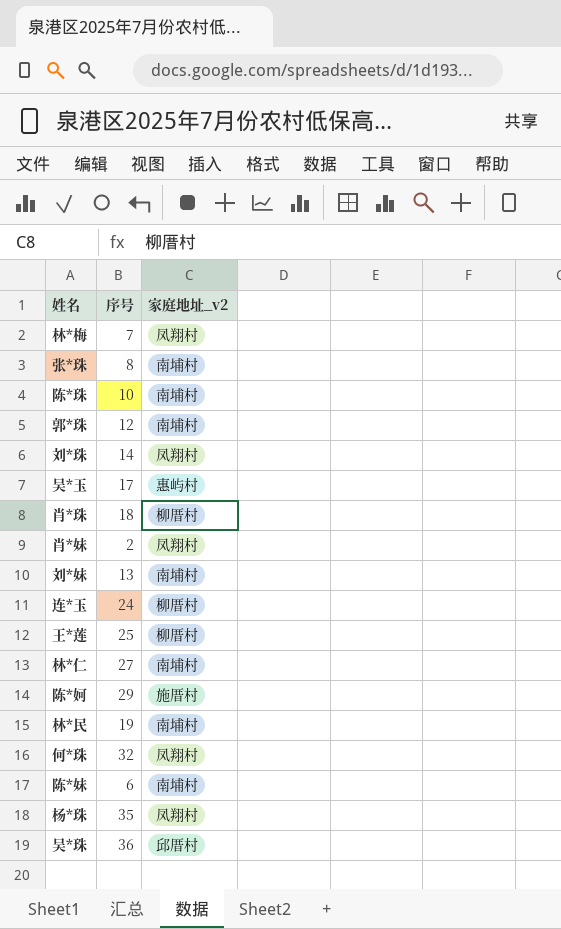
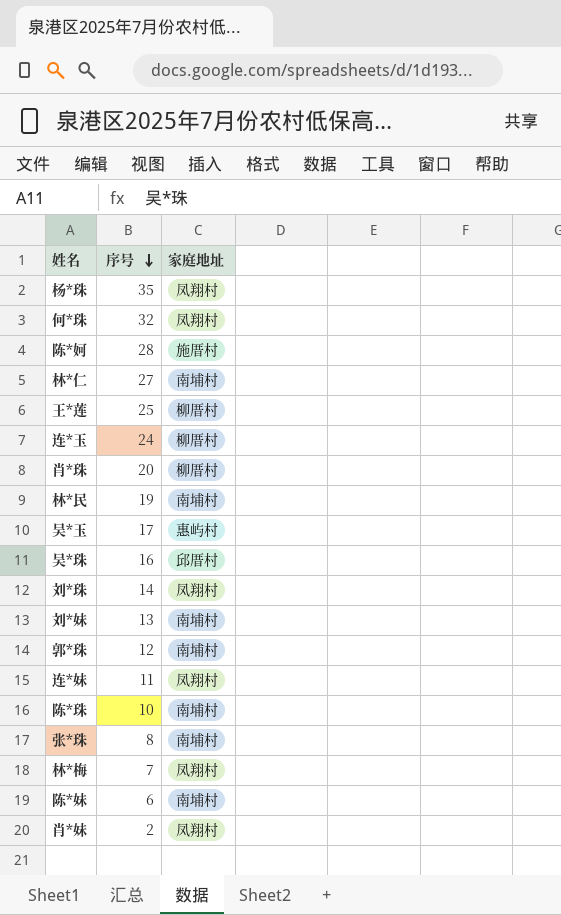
row order: none -> 序号 descending
column name: 家庭地址_v2 -> 家庭地址
陈*妸 | 序号: 29 -> 28
肖*珠 | 序号: 18 -> 20
吴*珠 | 序号: 36 -> 16
row 连*妹: none -> 11 | 凤翔村

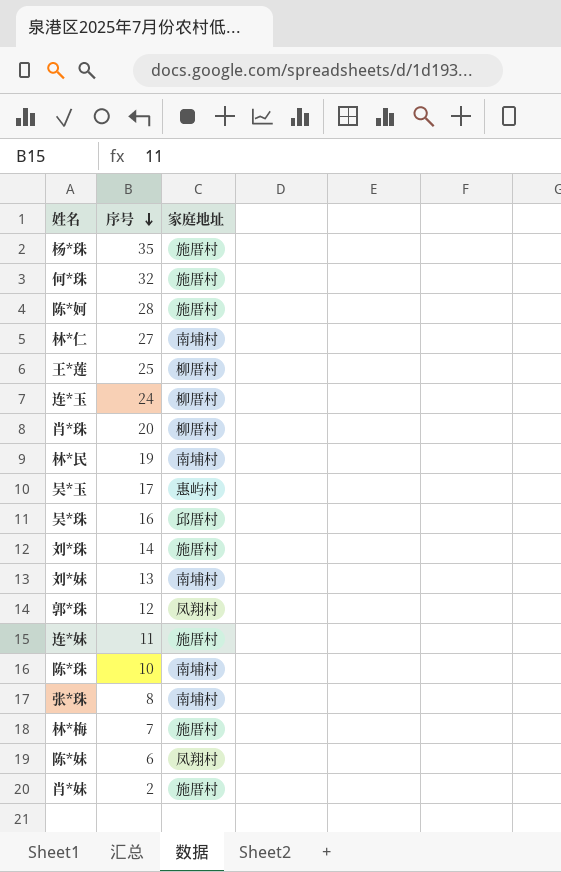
杨*珠 | 家庭地址: 凤翔村 -> 施厝村
何*珠 | 家庭地址: 凤翔村 -> 施厝村
刘*珠 | 家庭地址: 凤翔村 -> 施厝村
郭*珠 | 家庭地址: 南埔村 -> 凤翔村
连*妹 | 家庭地址: 凤翔村 -> 施厝村
林*梅 | 家庭地址: 凤翔村 -> 施厝村
陈*妹 | 家庭地址: 南埔村 -> 凤翔村
肖*妹 | 家庭地址: 凤翔村 -> 施厝村

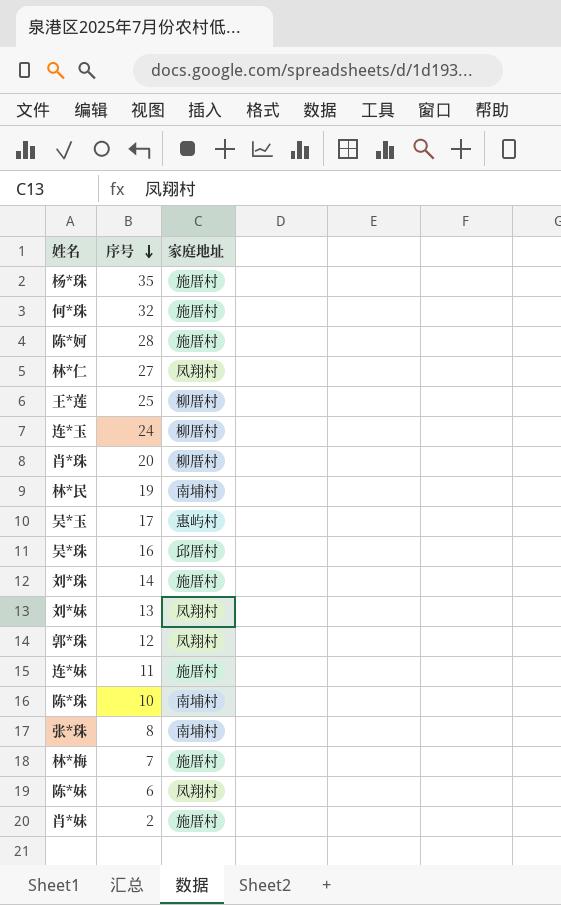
林*仁 | 家庭地址: 南埔村 -> 凤翔村
刘*妹 | 家庭地址: 南埔村 -> 凤翔村

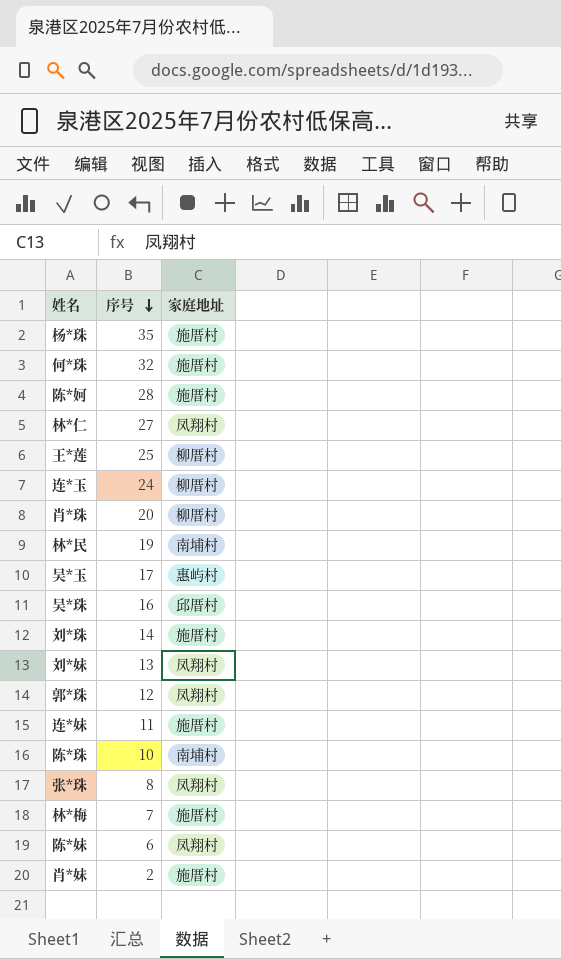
张*珠 | 家庭地址: 南埔村 -> 凤翔村

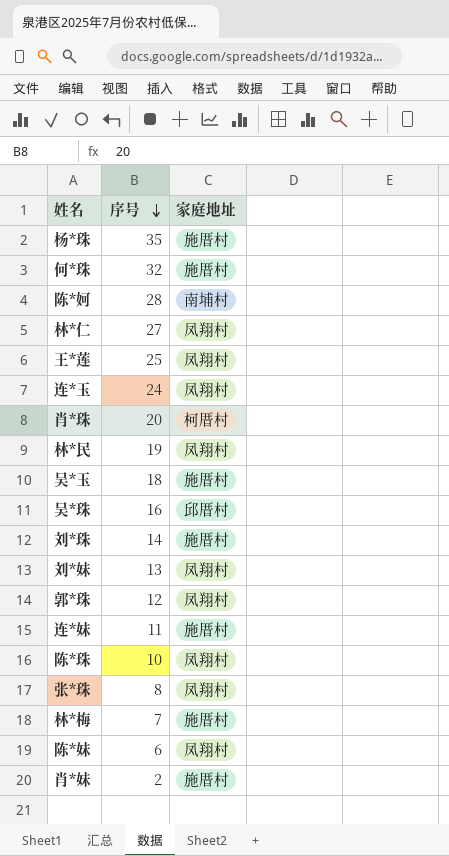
陈*妸 | 家庭地址: 施厝村 -> 南埔村
王*莲 | 家庭地址: 柳厝村 -> 凤翔村
连*玉 | 家庭地址: 柳厝村 -> 凤翔村
肖*珠 | 家庭地址: 柳厝村 -> 柯厝村
林*民 | 家庭地址: 南埔村 -> 凤翔村
吴*玉 | 序号: 17 -> 18
吴*玉 | 家庭地址: 惠屿村 -> 施厝村
陈*珠 | 家庭地址: 南埔村 -> 凤翔村

